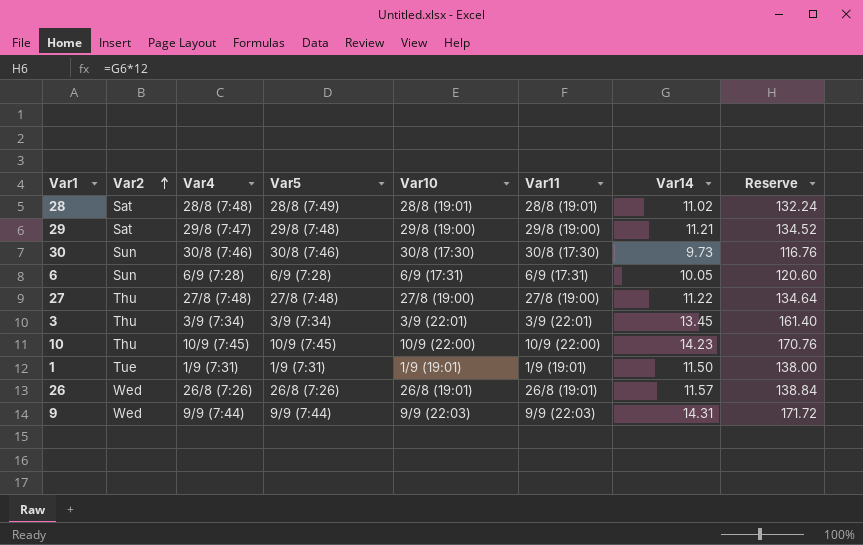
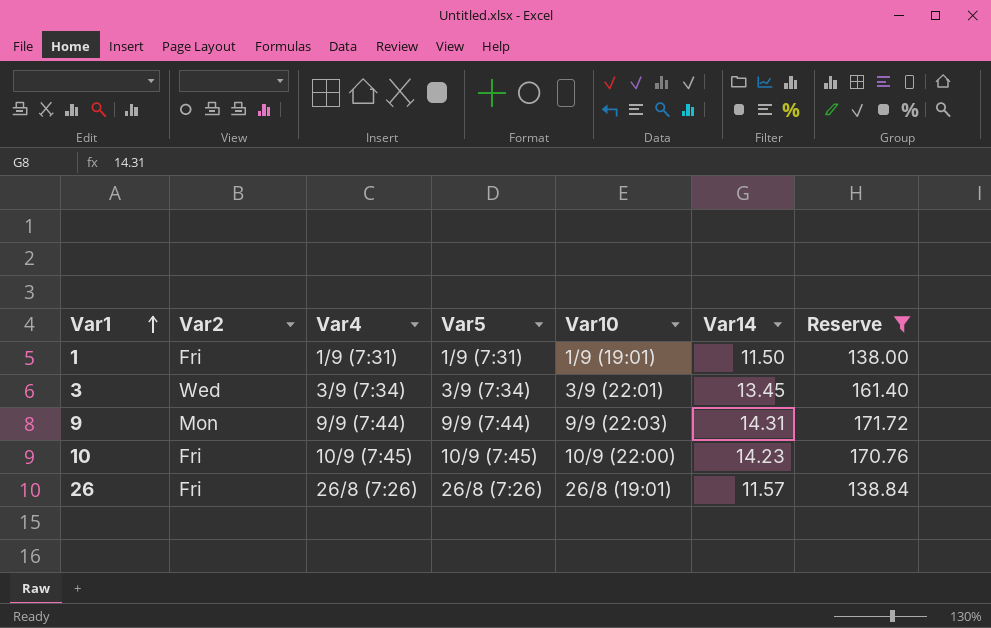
filter: none -> Reserve >= 138.00
row order: Var2 ascending -> Var1 ascending
column Var11 | position: 6 -> none
1 | Var2: Tue -> Fri
3 | Var2: Thu -> Wed
9 | Var2: Wed -> Mon
10 | Var2: Thu -> Fri
26 | Var2: Wed -> Fri

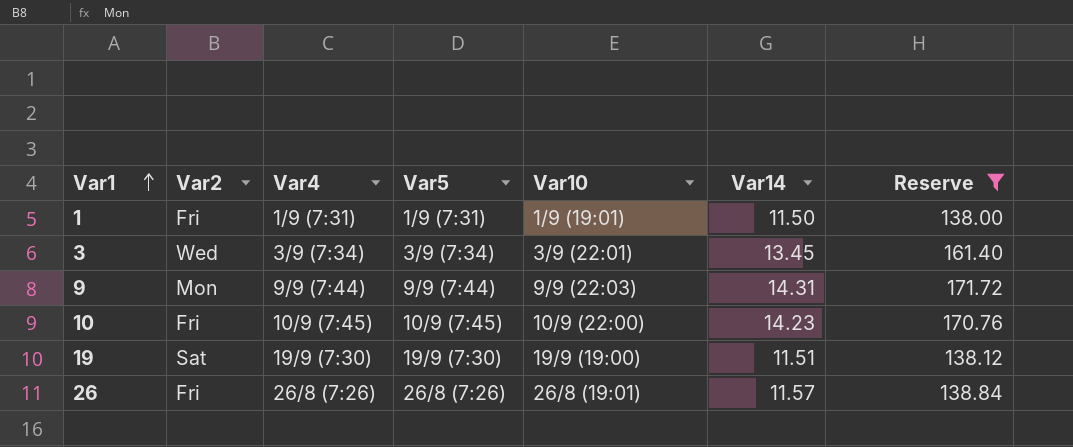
row 19: none -> Sat | 19/9 (7:30) | 19/9 (7:30) | 19/9 (19:00) | 11.51 | 138.12

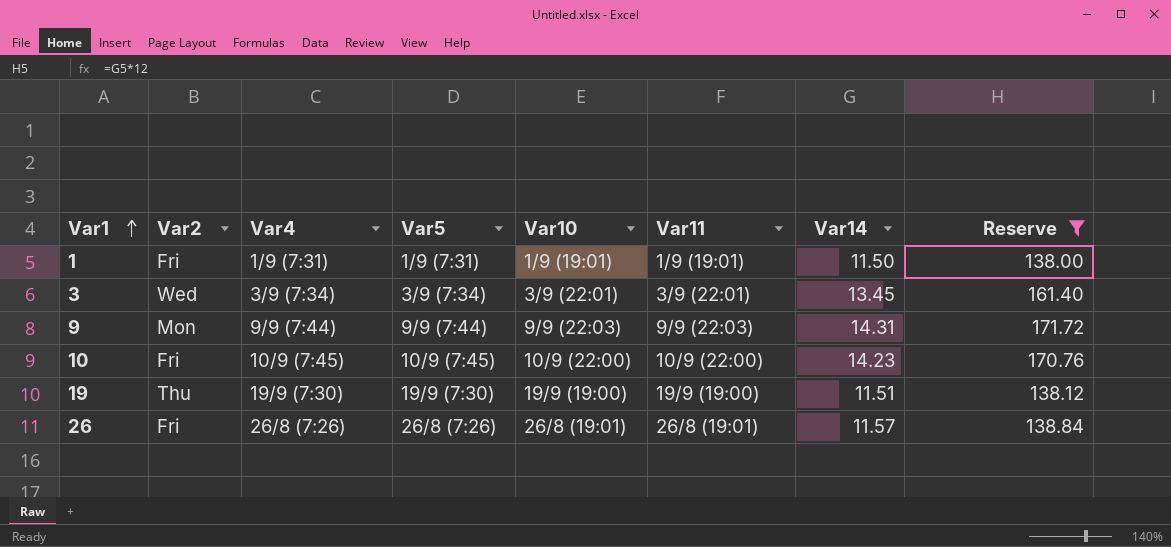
column Var11 | position: none -> 6
19 | Var2: Sat -> Thu

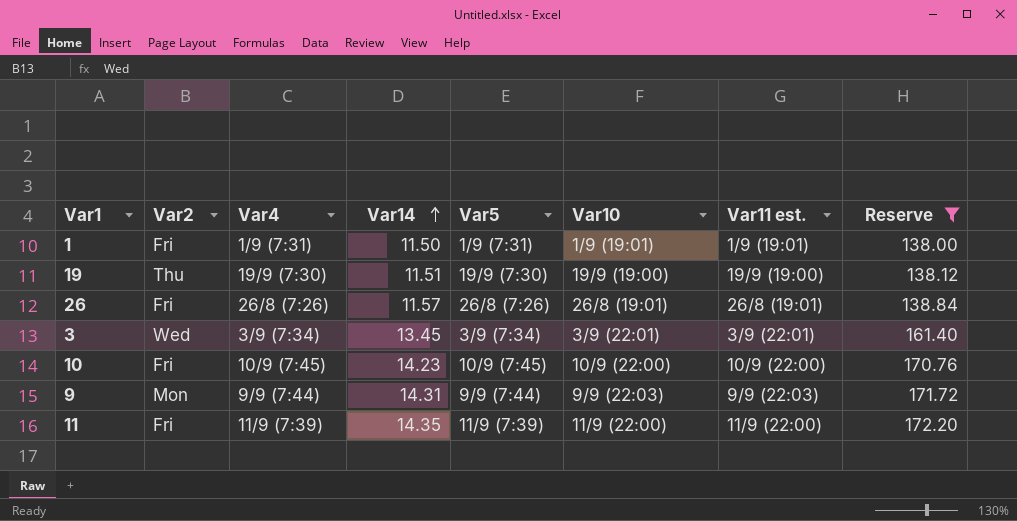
row order: Var1 ascending -> Var14 ascending
column Var14 | position: 7 -> 4
column name: Var11 -> Var11 est.
row 11: none -> Fri | 11/9 (7:39) | 14.35 | 11/9 (7:39) | 11/9 (22:00) | 11/9 (22:00) | 172.20

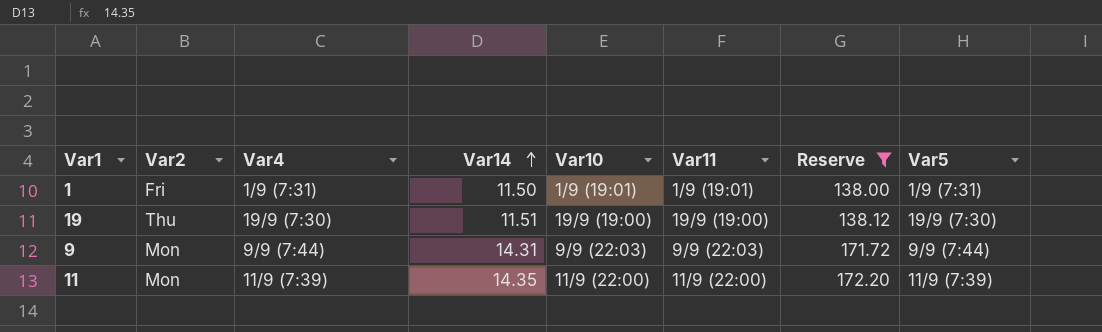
column name: Var11 est. -> Var11
column Var5 | position: 5 -> 8
row 26: Fri | 26/8 (7:26) | 11.57 | 26/8 (7:26) | 26/8 (19:01) | 26/8 (19:01) | 138.84 -> none
row 3: Wed | 3/9 (7:34) | 13.45 | 3/9 (7:34) | 3/9 (22:01) | 3/9 (22:01) | 161.40 -> none
row 10: Fri | 10/9 (7:45) | 14.23 | 10/9 (7:45) | 10/9 (22:00) | 10/9 (22:00) | 170.76 -> none
11 | Var2: Fri -> Mon

